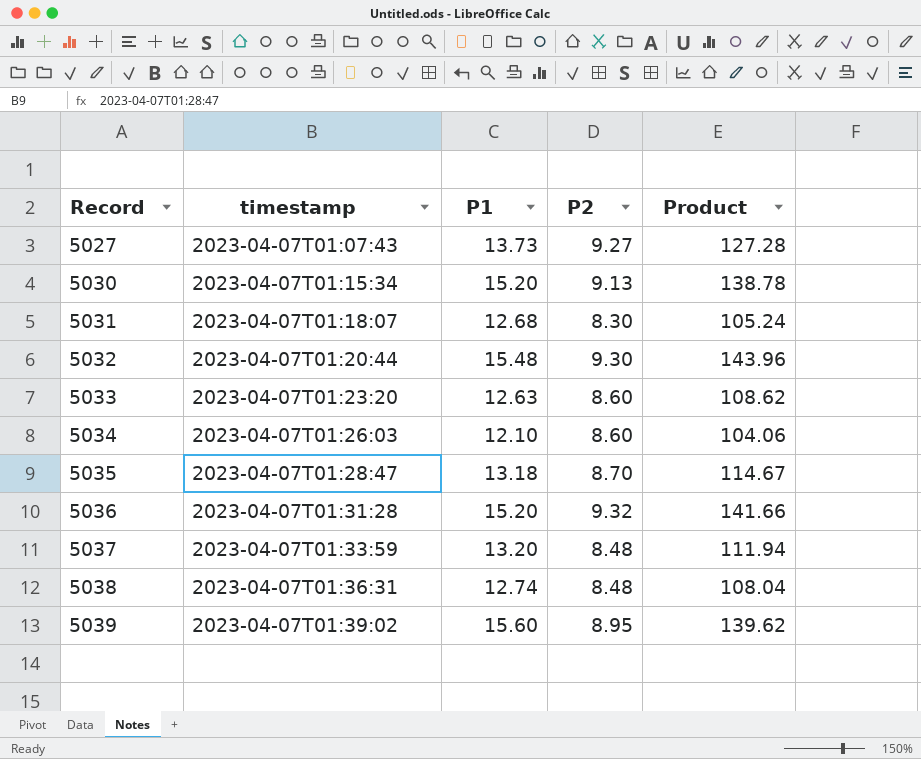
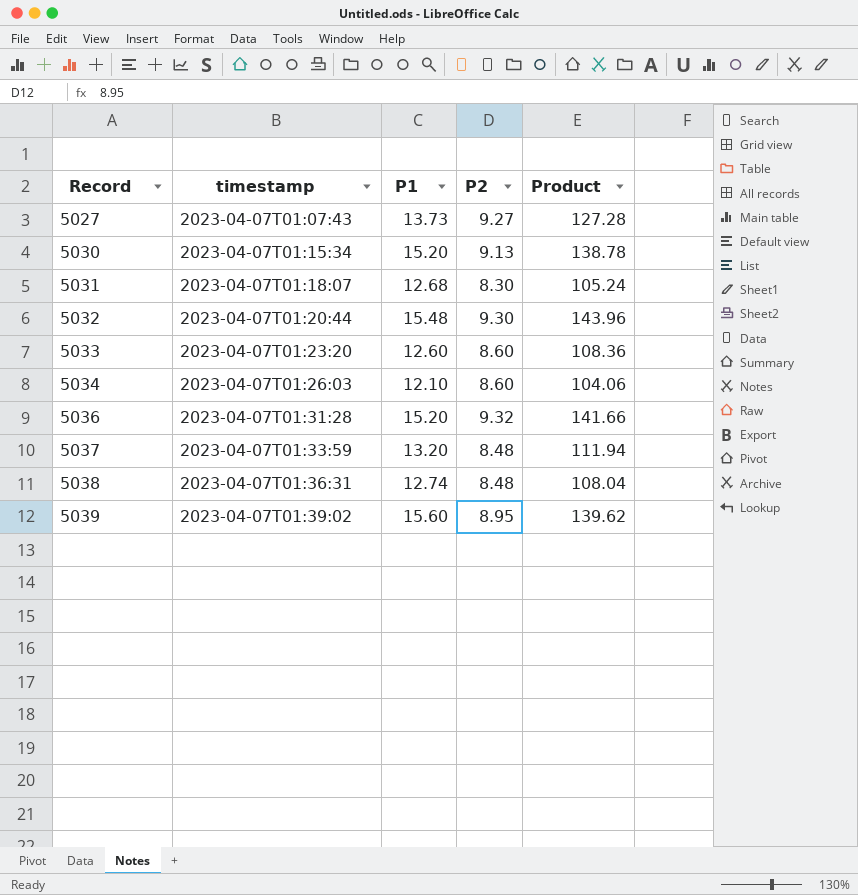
row 5035: 2023-04-07T01:28:47 | 13.18 | 8.70 | 114.67 -> none
5033 | P1: 12.63 -> 12.60
5033 | Product: 108.62 -> 108.36

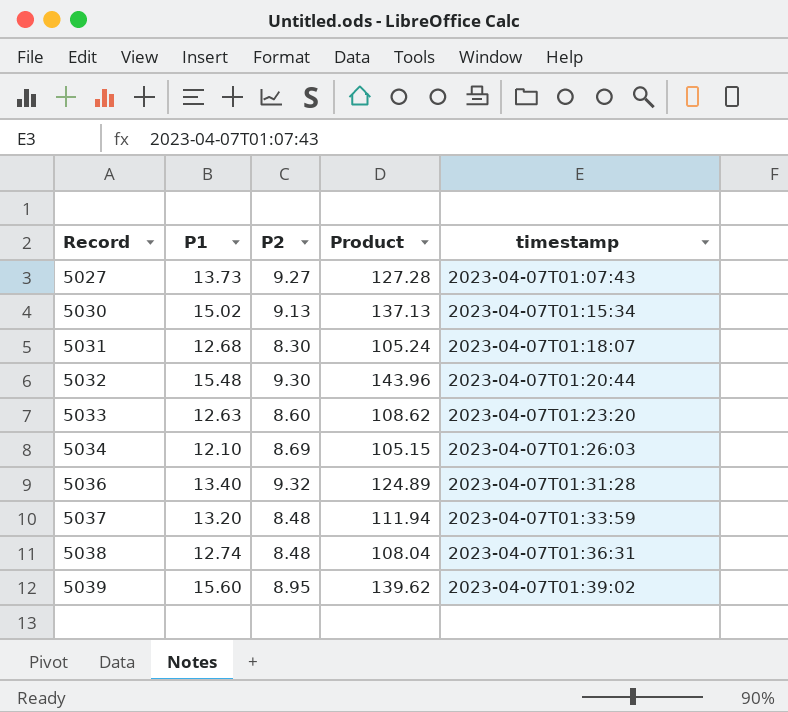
column timestamp | position: 2 -> 5
5030 | P1: 15.20 -> 15.02
5030 | Product: 138.78 -> 137.13
5033 | P1: 12.60 -> 12.63
5033 | Product: 108.36 -> 108.62
5034 | P2: 8.60 -> 8.69
5034 | Product: 104.06 -> 105.15
5036 | P1: 15.20 -> 13.40
5036 | Product: 141.66 -> 124.89

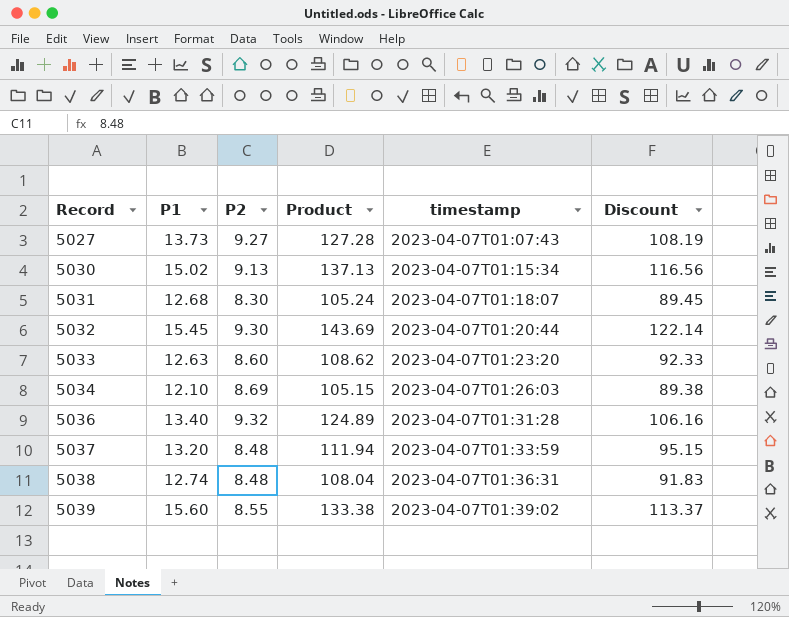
column Discount | formula: none -> [Product] * 0.85
5032 | P1: 15.48 -> 15.45
5032 | Product: 143.96 -> 143.69
5039 | P2: 8.95 -> 8.55
5039 | Product: 139.62 -> 133.38

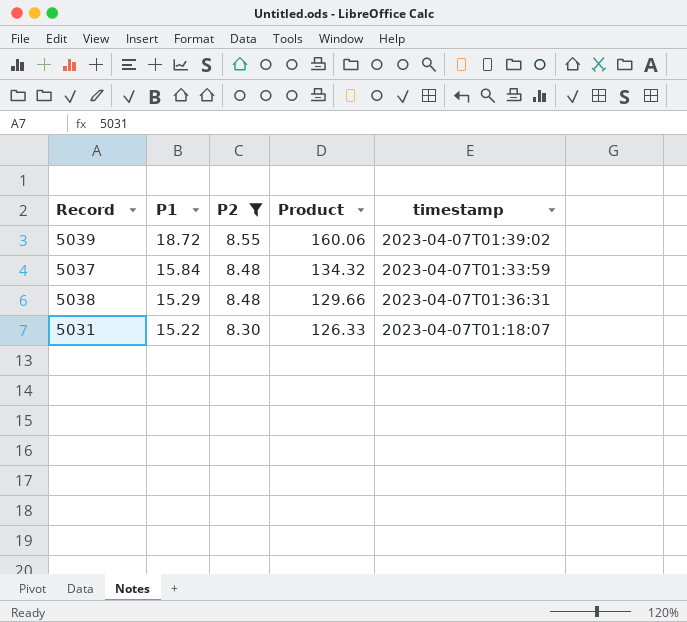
filter: none -> P2 <= 8.55
row order: Record ascending -> P1 descending
column Discount | formula: [Product] * 0.85 -> none
5039 | P1: 15.60 -> 18.72
5039 | Product: 133.38 -> 160.06
5037 | P1: 13.20 -> 15.84
5037 | Product: 111.94 -> 134.32
5038 | P1: 12.74 -> 15.29
5038 | Product: 108.04 -> 129.66
5031 | P1: 12.68 -> 15.22
5031 | Product: 105.24 -> 126.33

